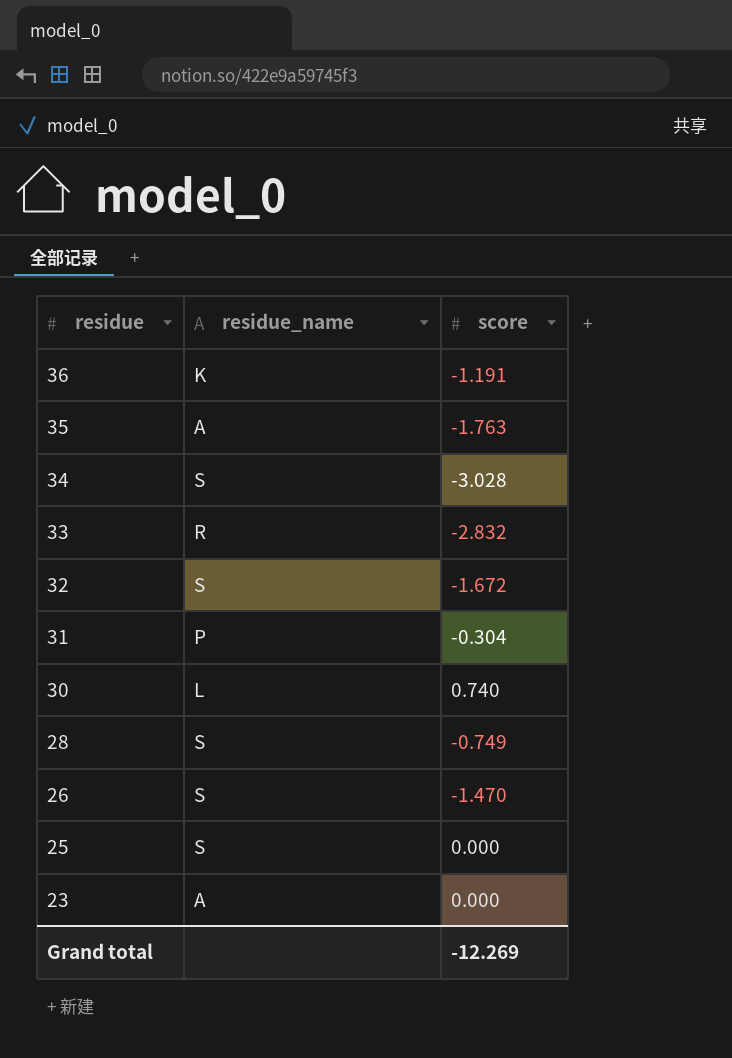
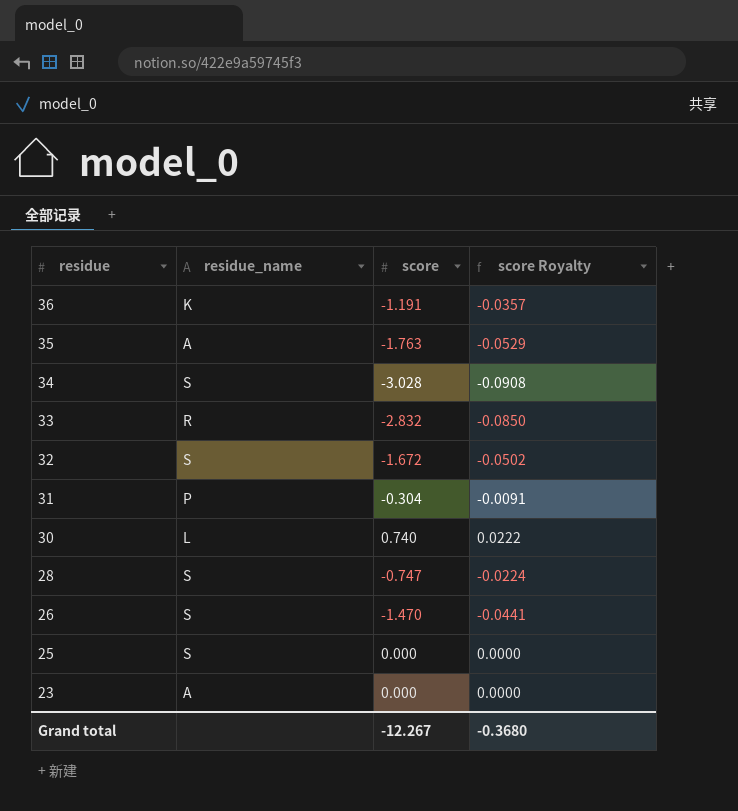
column score Royalty | formula: none -> [score] * 0.03
28 | score: -0.749 -> -0.747
Grand total | score: -12.269 -> -12.267

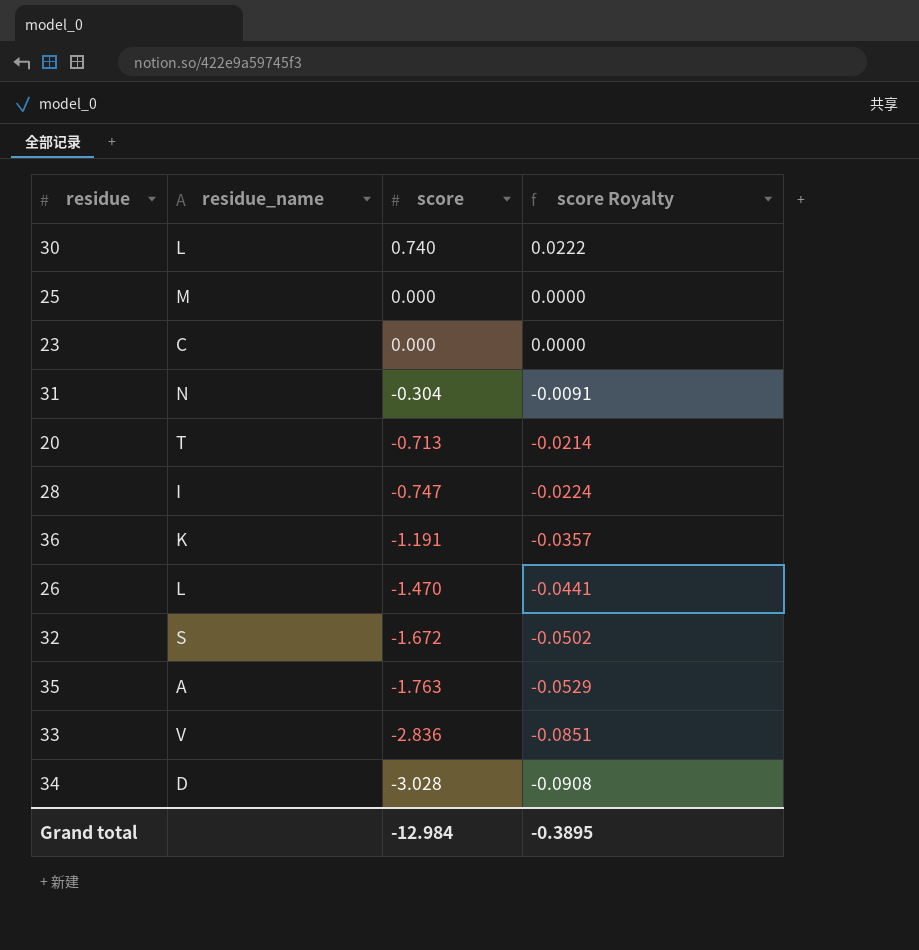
row order: residue descending -> score descending
25 | residue_name: S -> M
23 | residue_name: A -> C
31 | residue_name: P -> N
row 20: none -> T | -0.713 | -0.0214
28 | residue_name: S -> I
26 | residue_name: S -> L
33 | residue_name: R -> V
33 | score: -2.832 -> -2.836
33 | score Royalty: -0.0850 -> -0.0851
34 | residue_name: S -> D
Grand total | score: -12.267 -> -12.984
Grand total | score Royalty: -0.3680 -> -0.3895

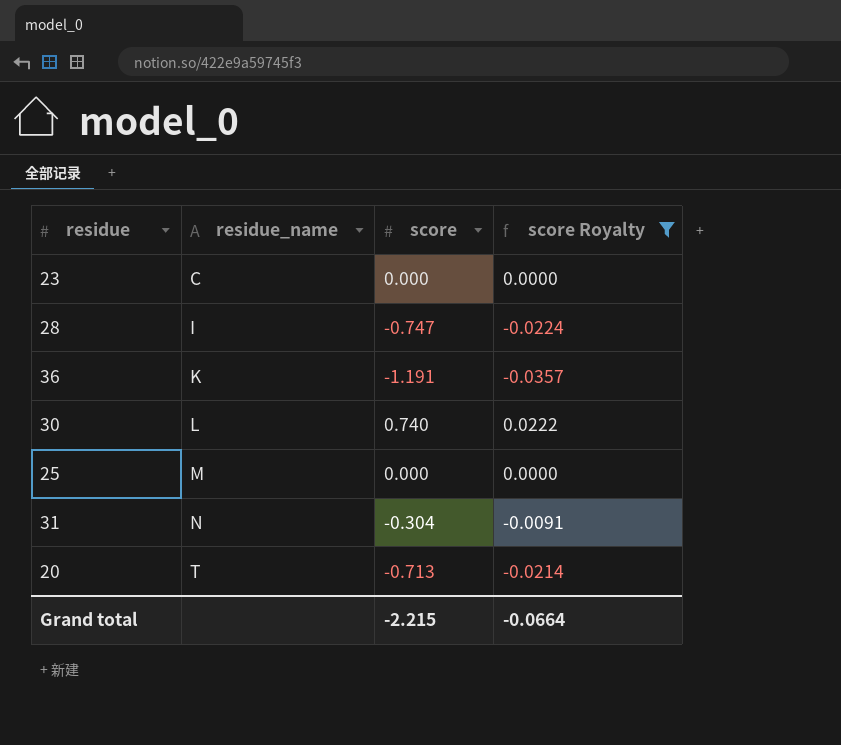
filter: none -> score Royalty >= -0.0357
row order: score descending -> residue_name ascending
Grand total | score: -12.984 -> -2.215
Grand total | score Royalty: -0.3895 -> -0.0664

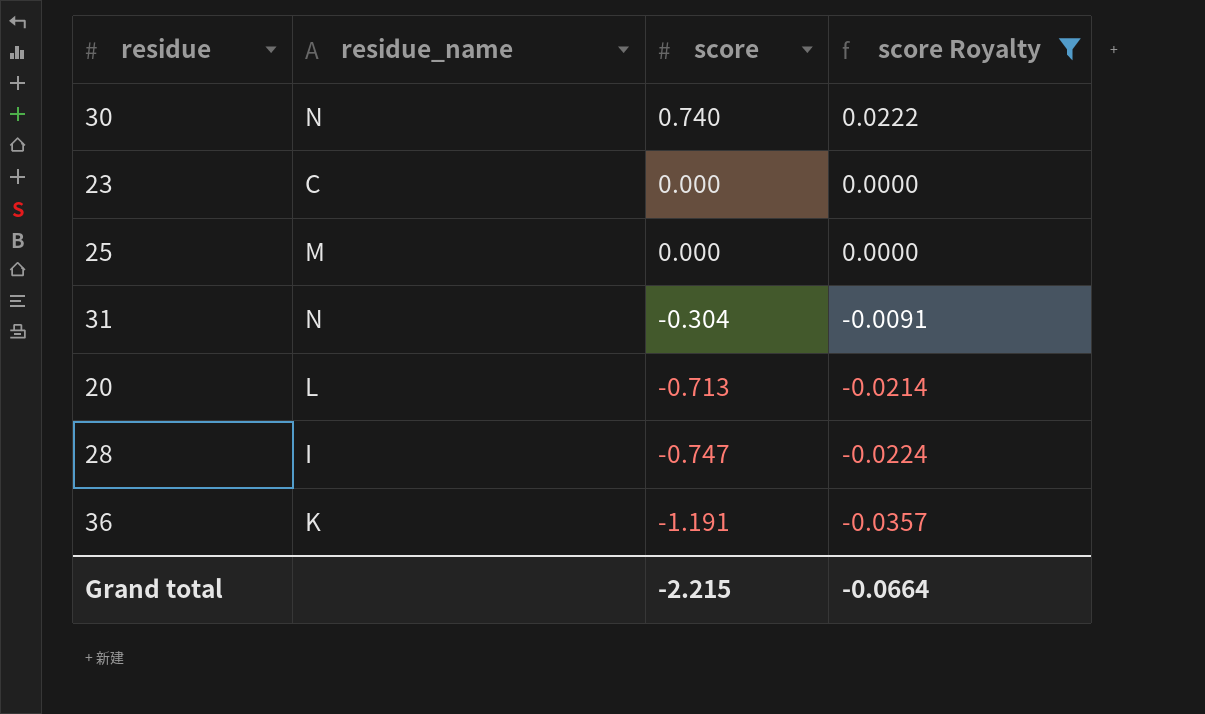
row order: residue_name ascending -> score descending
30 | residue_name: L -> N
20 | residue_name: T -> L

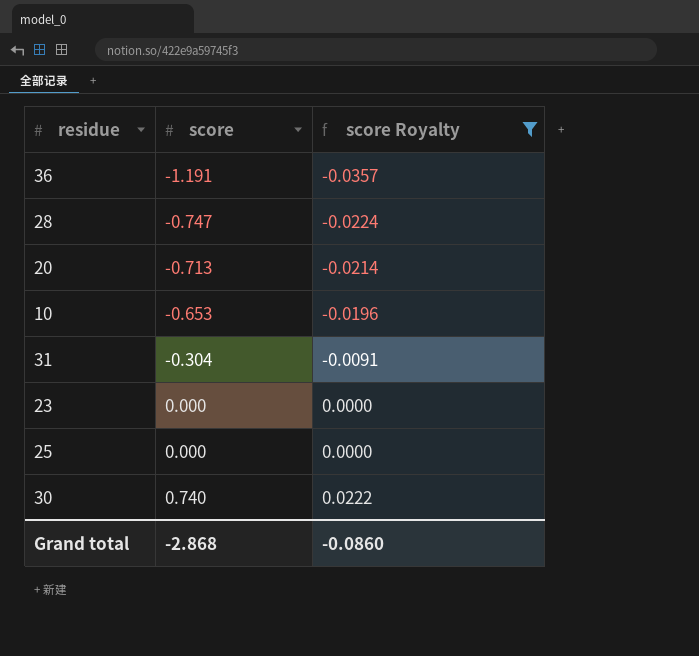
row order: score descending -> score ascending
column residue_name | position: 2 -> none
row 10: none -> -0.653 | -0.0196
Grand total | score: -2.215 -> -2.868
Grand total | score Royalty: -0.0664 -> -0.0860

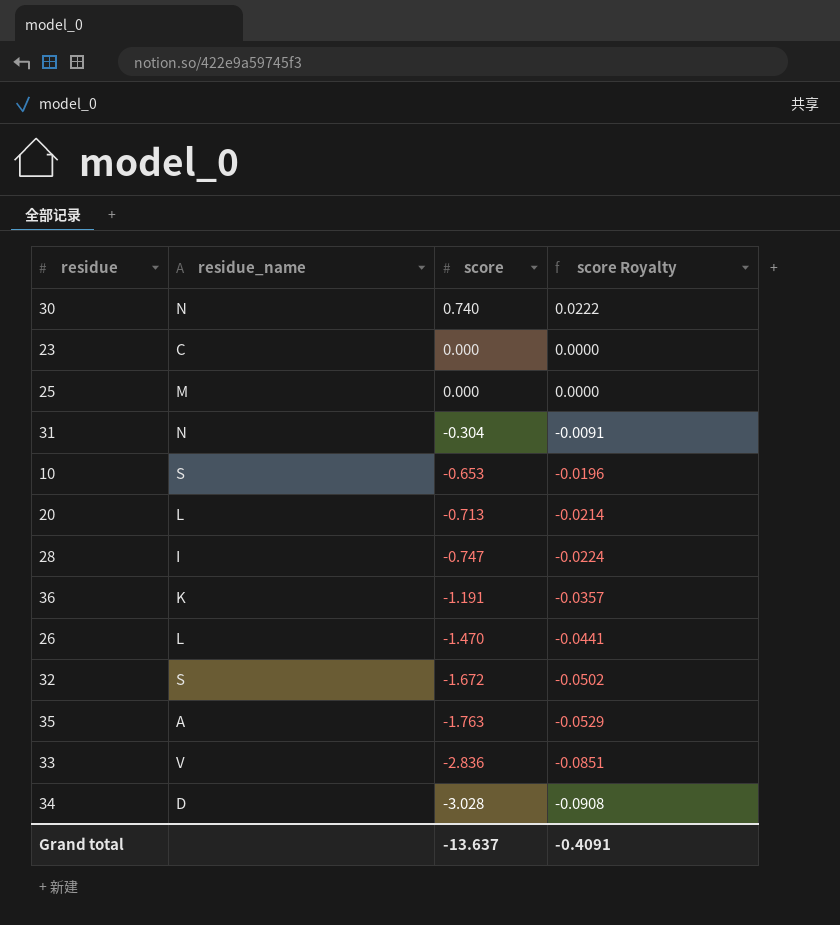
filter: score Royalty >= -0.0357 -> none
row order: score ascending -> score descending
column residue_name | position: none -> 2
Grand total | score: -2.868 -> -13.637
Grand total | score Royalty: -0.0860 -> -0.4091

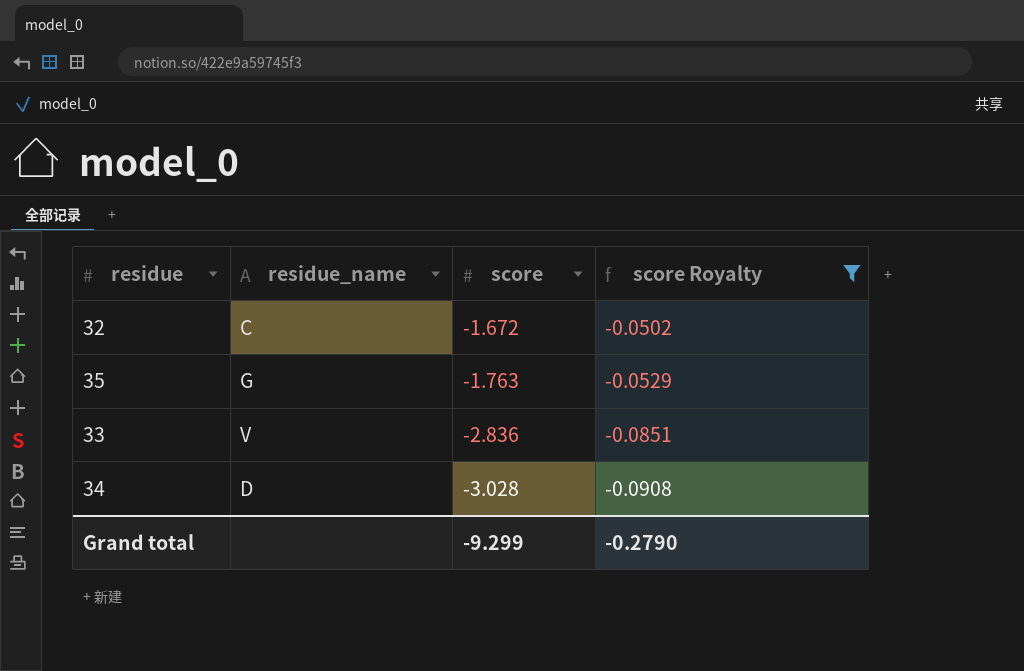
filter: none -> score Royalty <= -0.0502
32 | residue_name: S -> C
35 | residue_name: A -> G
Grand total | score: -13.637 -> -9.299
Grand total | score Royalty: -0.4091 -> -0.2790

